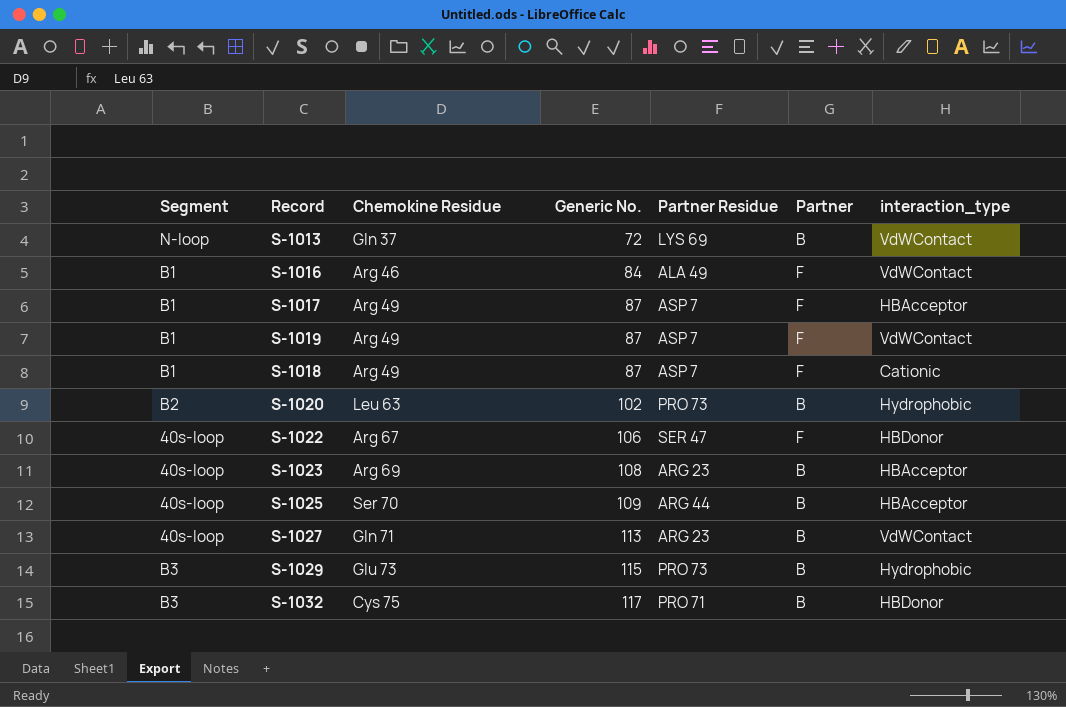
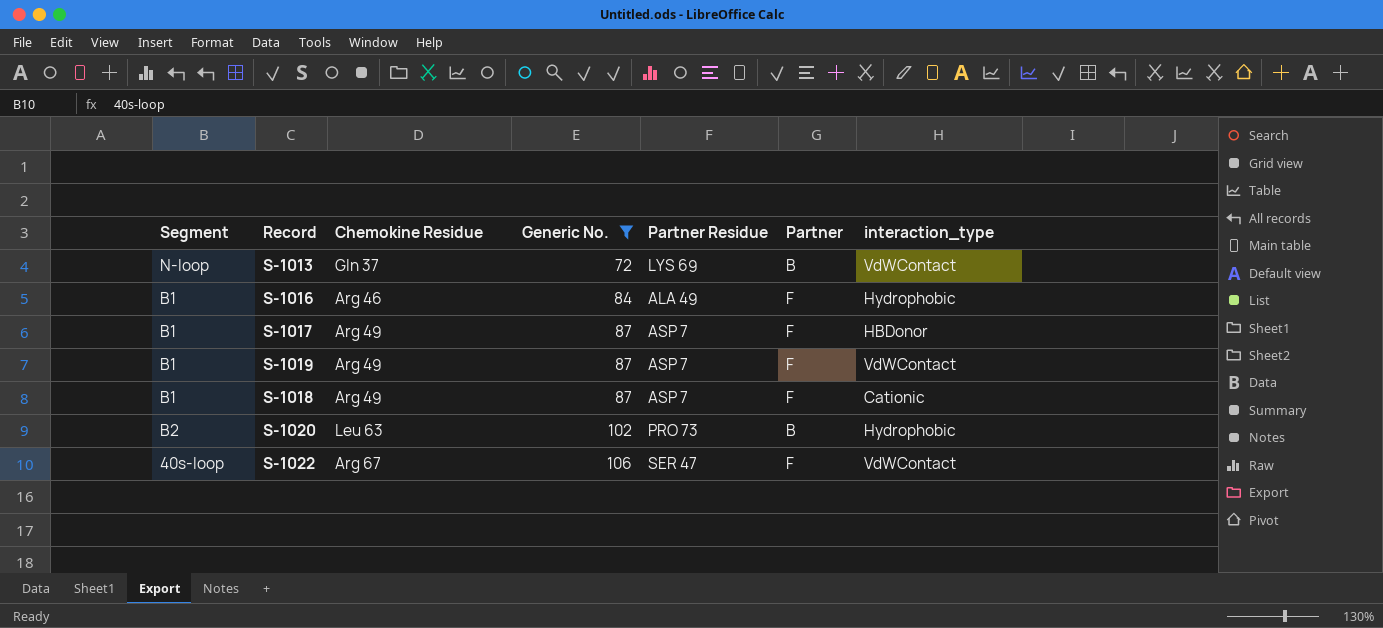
filter: none -> Generic No. <= 106
S-1016 | interaction_type: VdWContact -> Hydrophobic
S-1017 | interaction_type: HBAcceptor -> HBDonor
S-1022 | interaction_type: HBDonor -> VdWContact

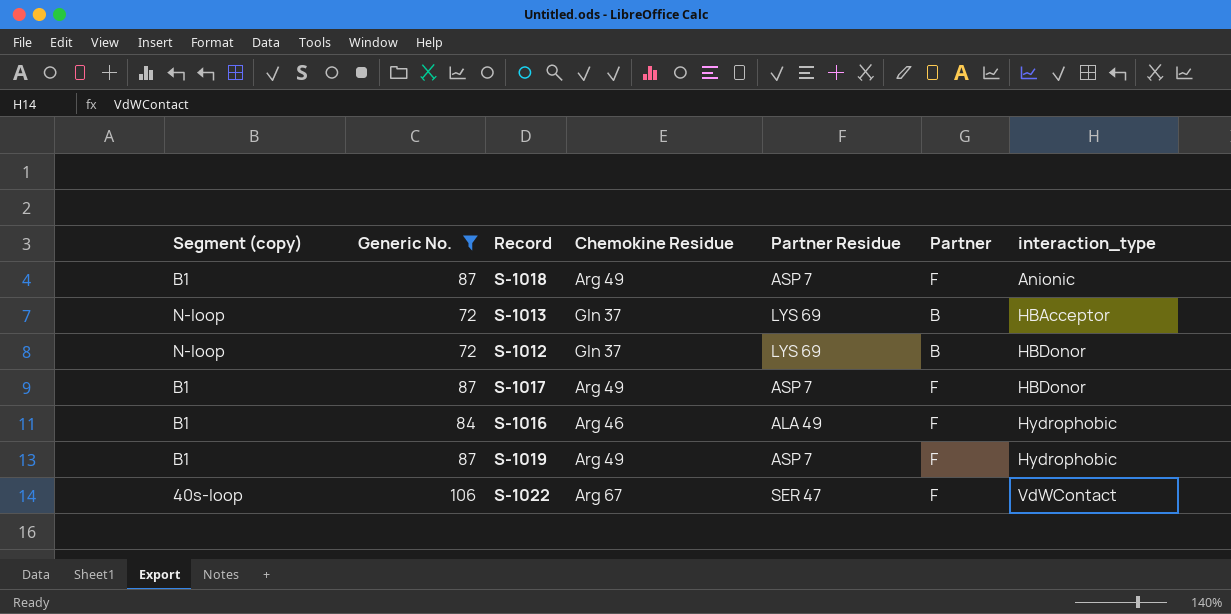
row order: Generic No. ascending -> interaction_type ascending
column name: Segment -> Segment (copy)
column Generic No. | position: 4 -> 2
row S-1020: B2 | Leu 63 | 102 | PRO 73 | B | Hydrophobic -> none
S-1018 | interaction_type: Cationic -> Anionic
S-1013 | interaction_type: VdWContact -> HBAcceptor
row S-1012: none -> N-loop | 72 | Gln 37 | LYS 69 | B | HBDonor
S-1019 | interaction_type: VdWContact -> Hydrophobic

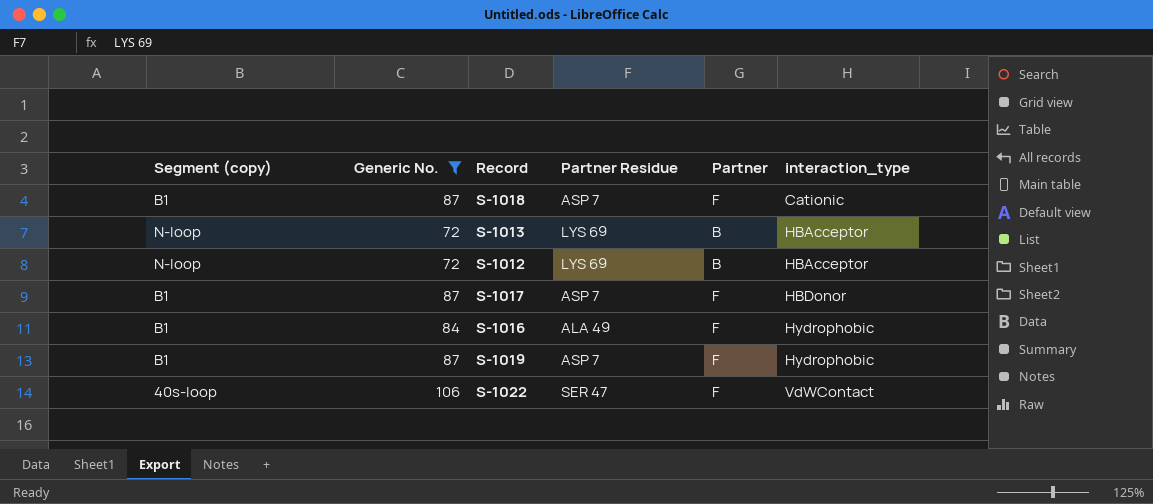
column Chemokine Residue | position: 4 -> none
S-1018 | interaction_type: Anionic -> Cationic
S-1012 | interaction_type: HBDonor -> HBAcceptor

